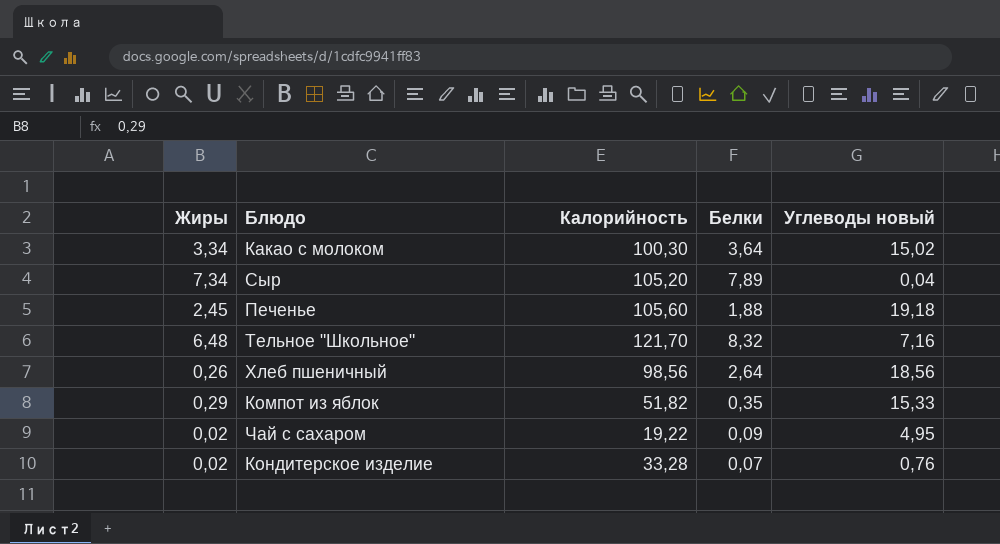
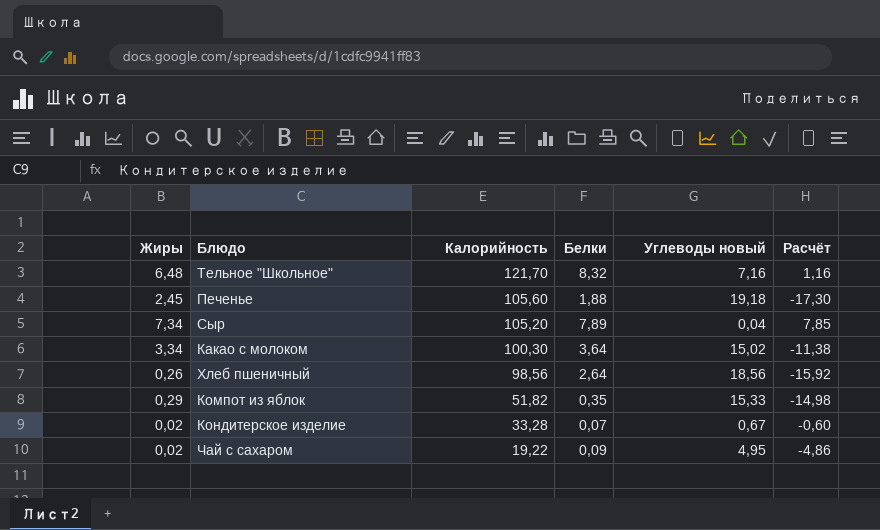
row order: none -> Калорийность descending
column Расчёт | formula: none -> [Белки] - [Углеводы новый]
Кондитерское изделие | Углеводы новый: 0,76 -> 0,67

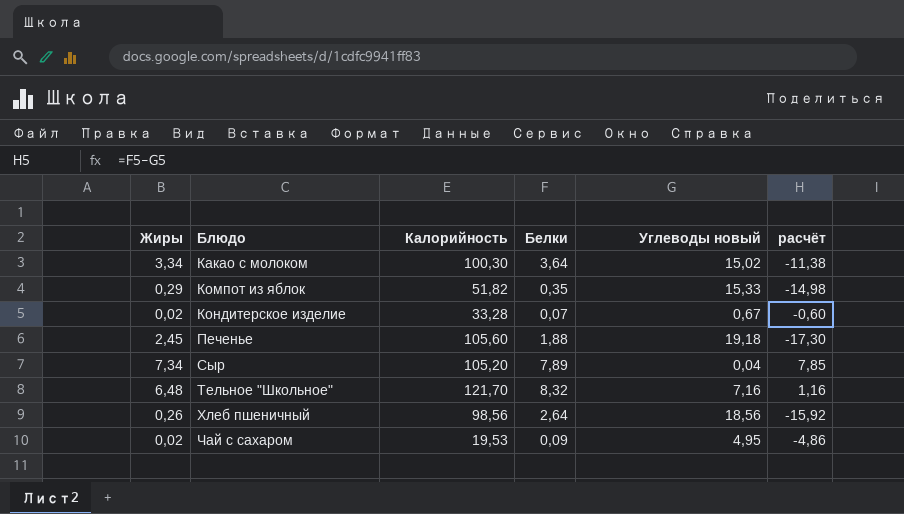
row order: Калорийность descending -> Блюдо ascending
column name: Расчёт -> расчёт
Чай с сахаром | Калорийность: 19,22 -> 19,53

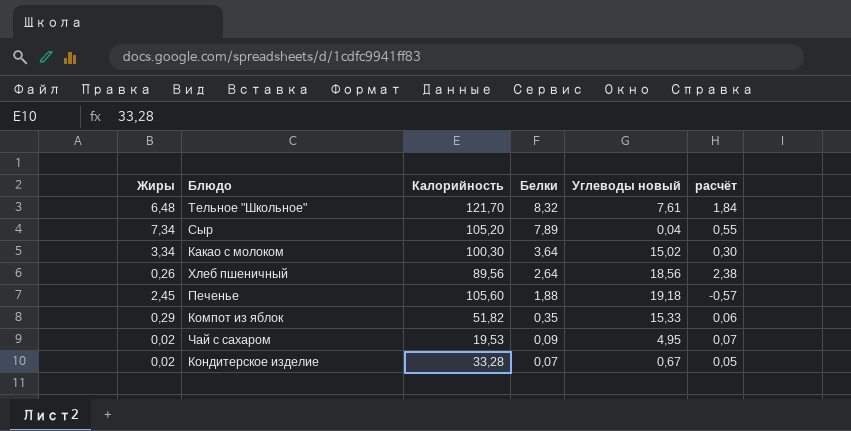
row order: Блюдо ascending -> Белки descending
column расчёт | formula: [Белки] - [Углеводы новый] -> [Белки] - [Жиры]
Тельное "Школьное" | Углеводы новый: 7,16 -> 7,61
Хлеб пшеничный | Калорийность: 98,56 -> 89,56

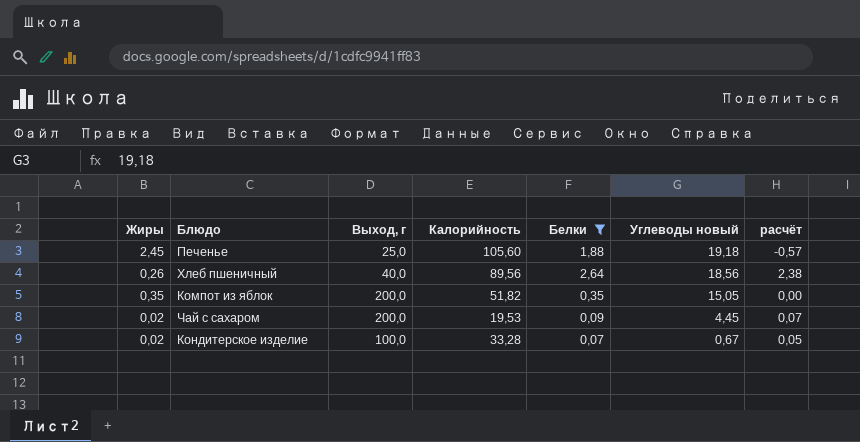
filter: none -> Белки <= 2,64
row order: Белки descending -> Углеводы новый descending
column Выход, г | position: none -> 3
Компот из яблок | Жиры: 0,29 -> 0,35
Компот из яблок | Углеводы новый: 15,33 -> 15,05
Компот из яблок | расчёт: 0,06 -> 0,00
Чай с сахаром | Углеводы новый: 4,95 -> 4,45

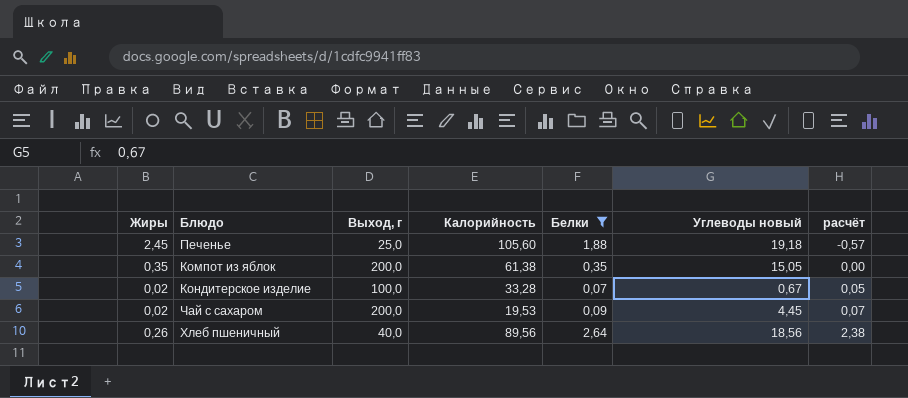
row order: Углеводы новый descending -> расчёт ascending
Компот из яблок | Калорийность: 51,82 -> 61,38

